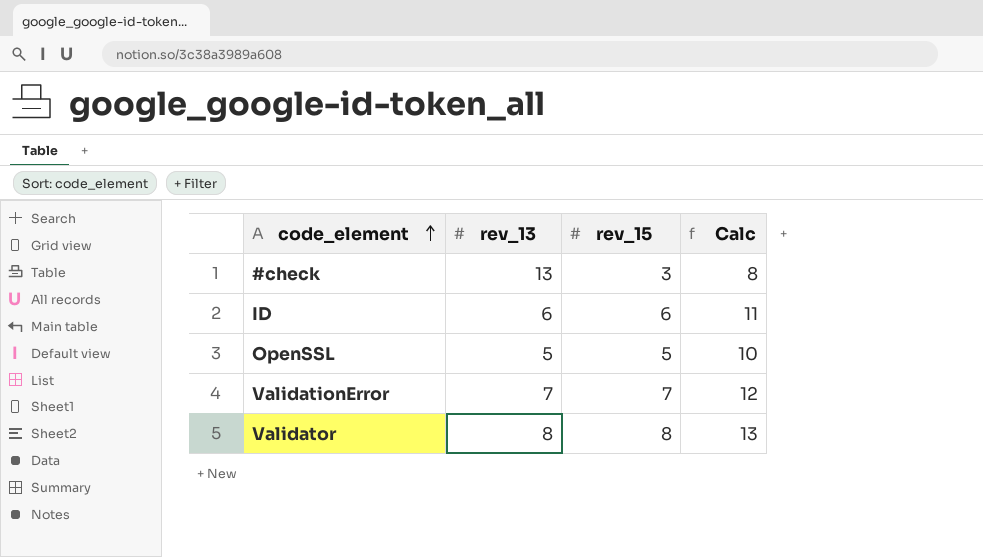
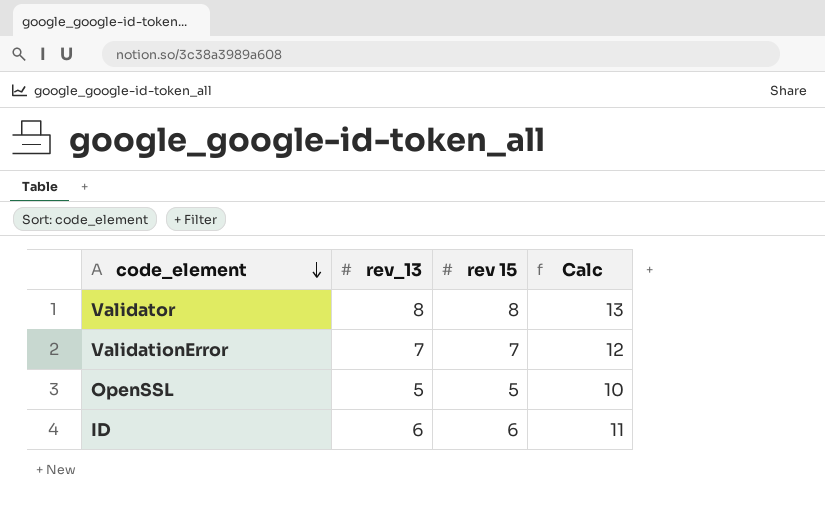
row order: code_element ascending -> code_element descending
column name: rev_15 -> rev 15
row #check: 13 | 3 | 8 -> none

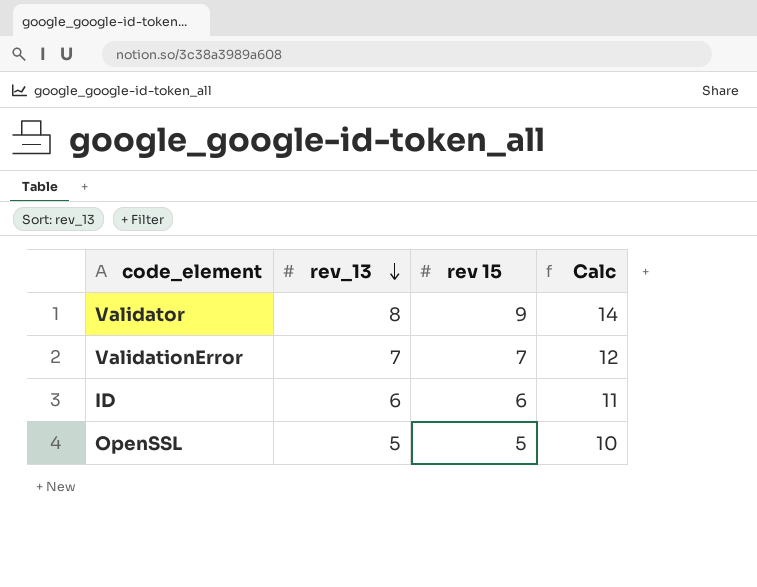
row order: code_element descending -> rev_13 descending
Validator | rev 15: 8 -> 9
Validator | Calc: 13 -> 14

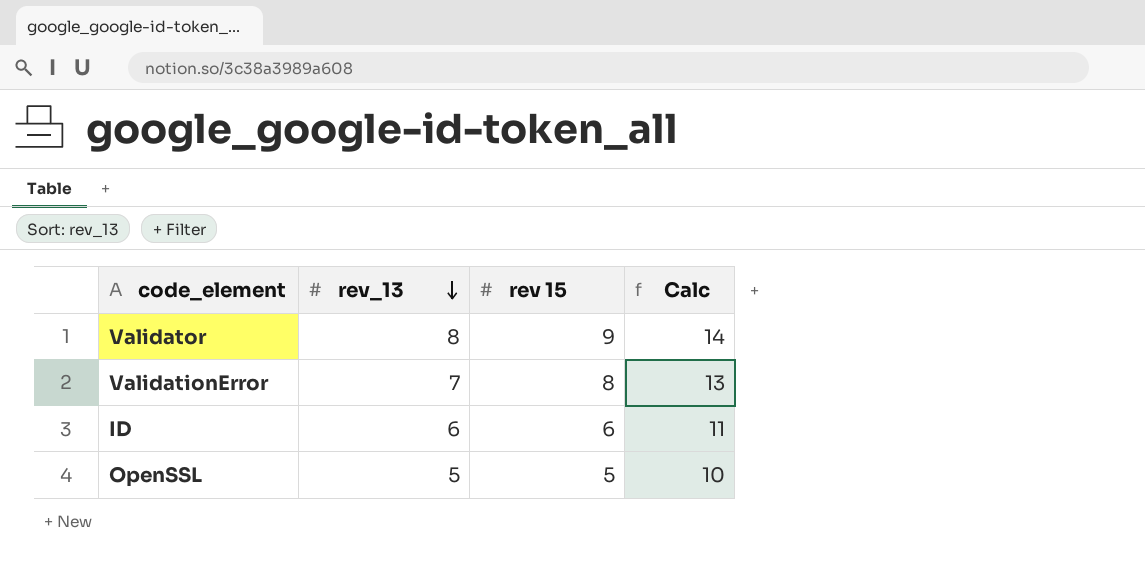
ValidationError | rev 15: 7 -> 8
ValidationError | Calc: 12 -> 13

